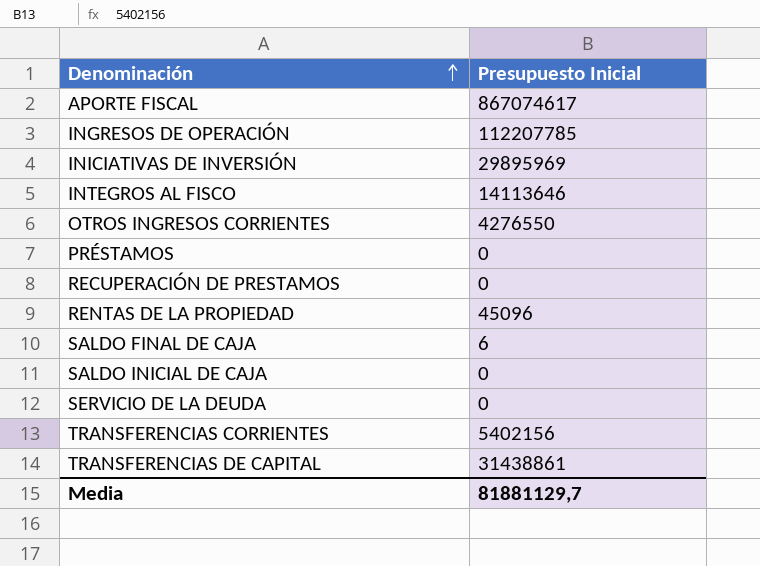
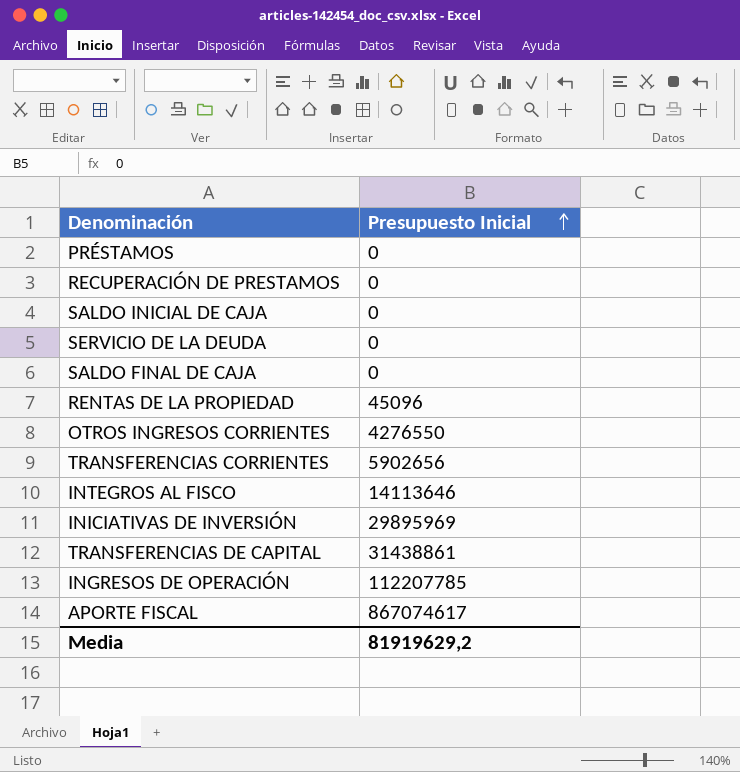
row order: Denominación ascending -> Presupuesto Inicial ascending
SALDO FINAL DE CAJA | Presupuesto Inicial: 6 -> 0
TRANSFERENCIAS CORRIENTES | Presupuesto Inicial: 5402156 -> 5902656
Media | Presupuesto Inicial: 81881129,7 -> 81919629,2

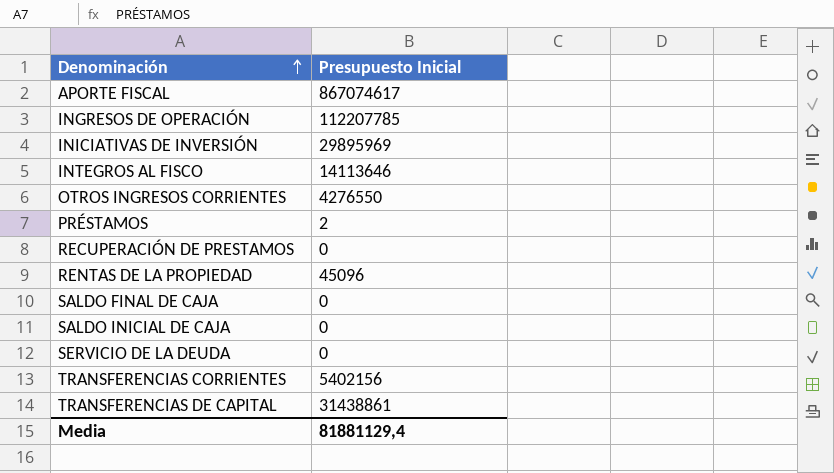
row order: Presupuesto Inicial ascending -> Denominación ascending
PRÉSTAMOS | Presupuesto Inicial: 0 -> 2
TRANSFERENCIAS CORRIENTES | Presupuesto Inicial: 5902656 -> 5402156
Media | Presupuesto Inicial: 81919629,2 -> 81881129,4

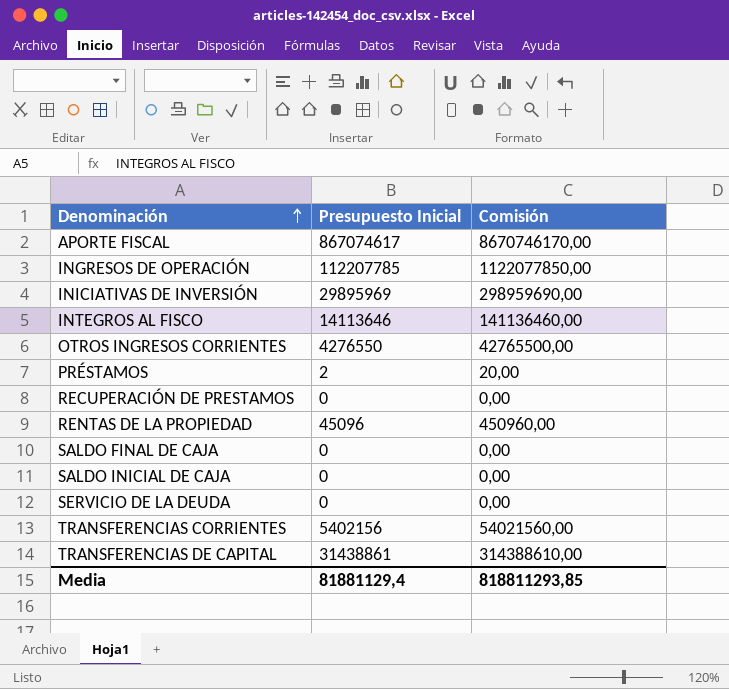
column Comisión | formula: none -> [Presupuesto Inicial] * 10

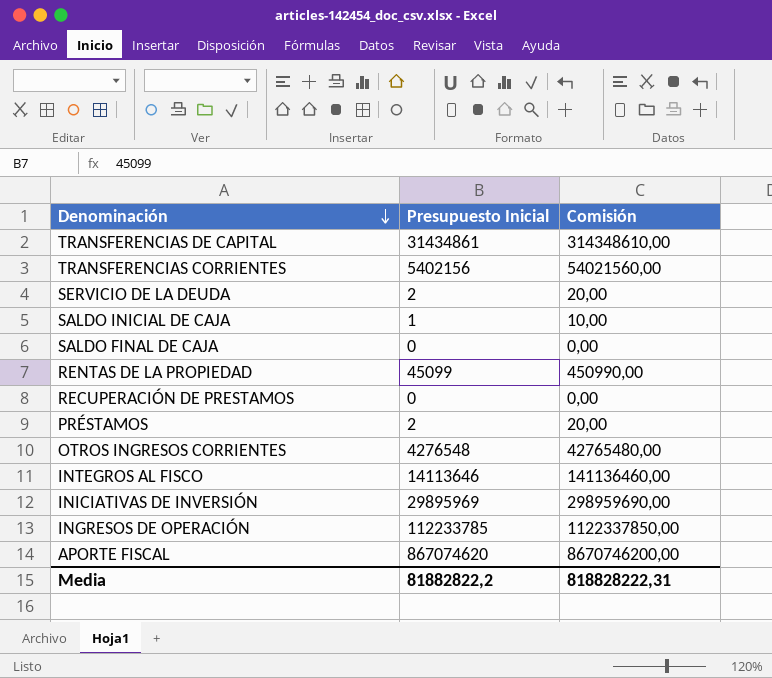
row order: Denominación ascending -> Denominación descending
TRANSFERENCIAS DE CAPITAL | Presupuesto Inicial: 31438861 -> 31434861
TRANSFERENCIAS DE CAPITAL | Comisión: 314388610,00 -> 314348610,00
SERVICIO DE LA DEUDA | Presupuesto Inicial: 0 -> 2
SERVICIO DE LA DEUDA | Comisión: 0,00 -> 20,00
SALDO INICIAL DE CAJA | Presupuesto Inicial: 0 -> 1
SALDO INICIAL DE CAJA | Comisión: 0,00 -> 10,00
RENTAS DE LA PROPIEDAD | Presupuesto Inicial: 45096 -> 45099
RENTAS DE LA PROPIEDAD | Comisión: 450960,00 -> 450990,00
OTROS INGRESOS CORRIENTES | Presupuesto Inicial: 4276550 -> 4276548
OTROS INGRESOS CORRIENTES | Comisión: 42765500,00 -> 42765480,00
INGRESOS DE OPERACIÓN | Presupuesto Inicial: 112207785 -> 112233785
INGRESOS DE OPERACIÓN | Comisión: 1122077850,00 -> 1122337850,00
APORTE FISCAL | Presupuesto Inicial: 867074617 -> 867074620
APORTE FISCAL | Comisión: 8670746170,00 -> 8670746200,00
Media | Presupuesto Inicial: 81881129,4 -> 81882822,2
Media | Comisión: 818811293,85 -> 818828222,31

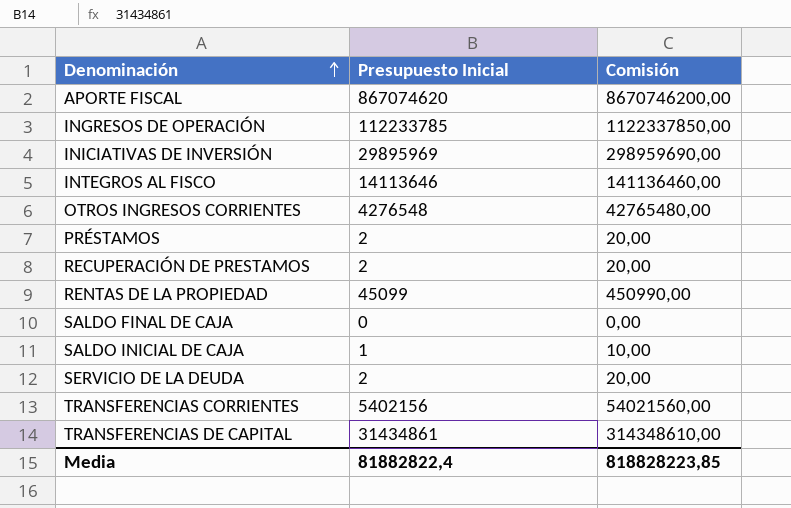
row order: Denominación descending -> Denominación ascending
RECUPERACIÓN DE PRESTAMOS | Presupuesto Inicial: 0 -> 2
RECUPERACIÓN DE PRESTAMOS | Comisión: 0,00 -> 20,00
Media | Presupuesto Inicial: 81882822,2 -> 81882822,4
Media | Comisión: 818828222,31 -> 818828223,85

